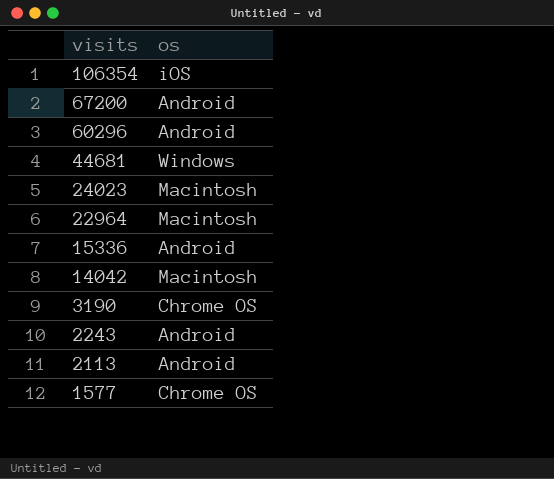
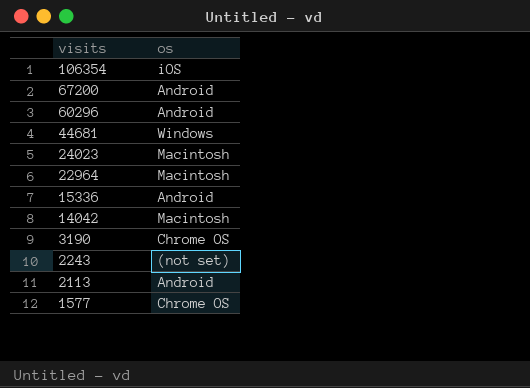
2243 | os: Android -> (not set)

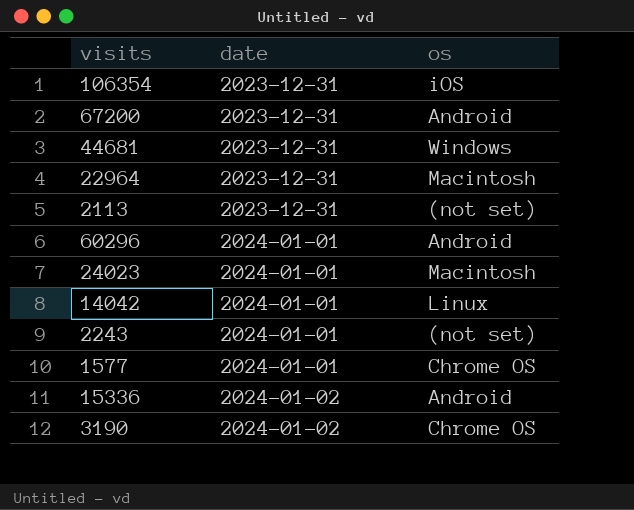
row order: visits descending -> date ascending
column date | position: none -> 2
2113 | os: Android -> (not set)
14042 | os: Macintosh -> Linux

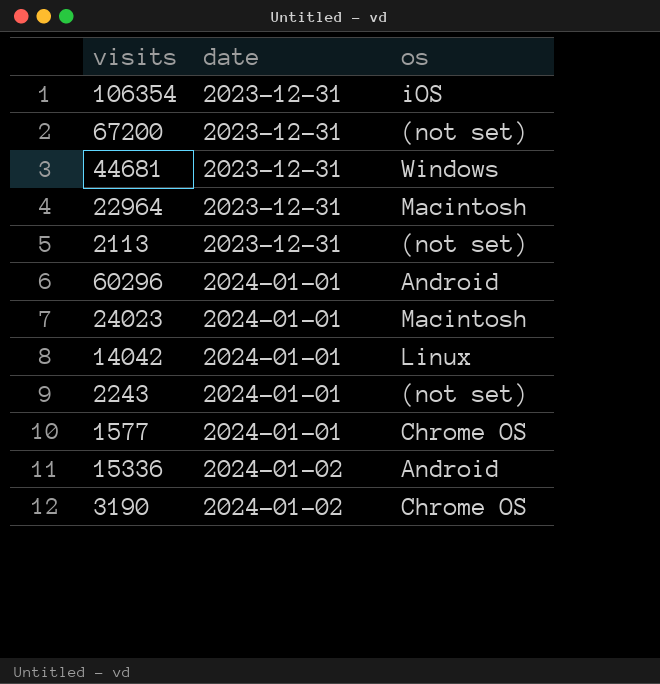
67200 | os: Android -> (not set)

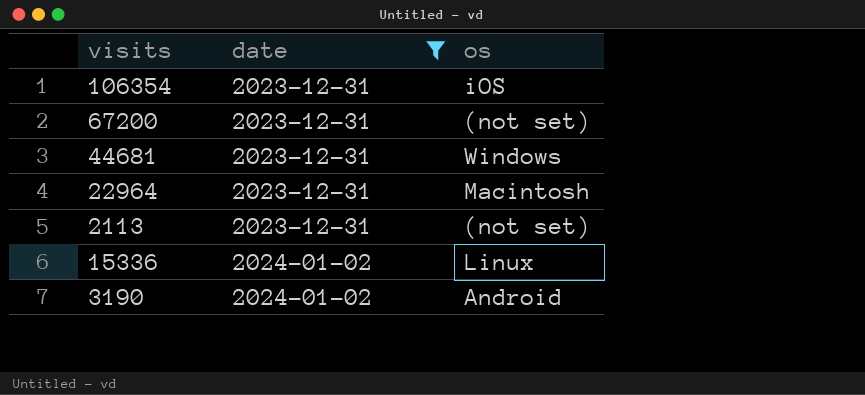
filter: none -> date != 2024-01-01
15336 | os: Android -> Linux
3190 | os: Chrome OS -> Android

